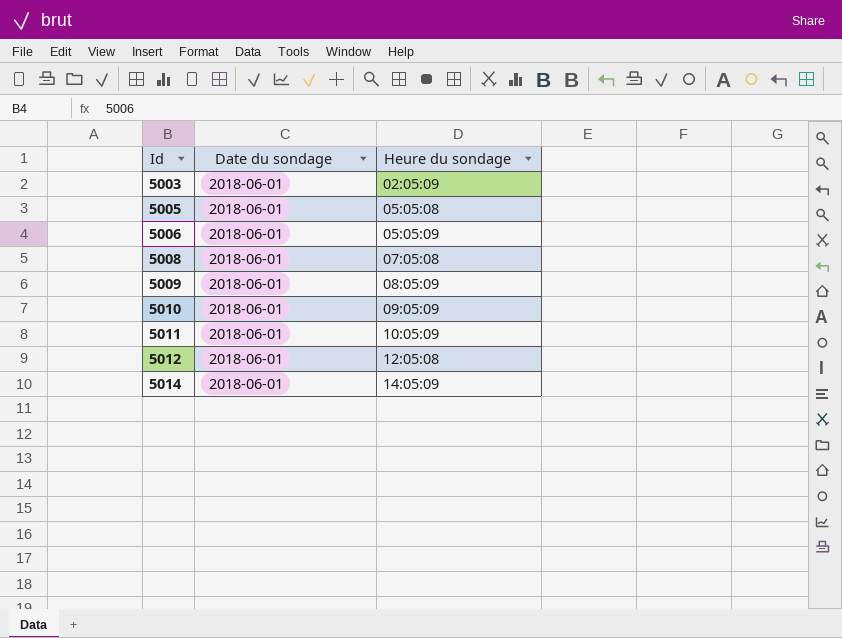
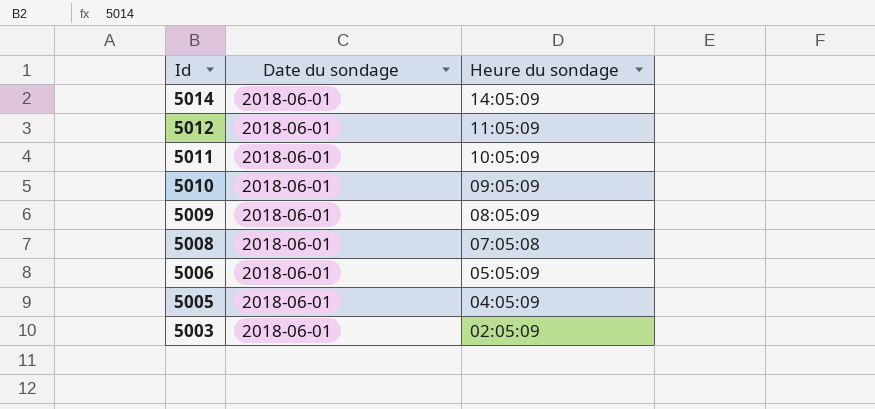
row order: Id ascending -> Id descending
5012 | Heure du sondage: 12:05:08 -> 11:05:09
5005 | Heure du sondage: 05:05:08 -> 04:05:09

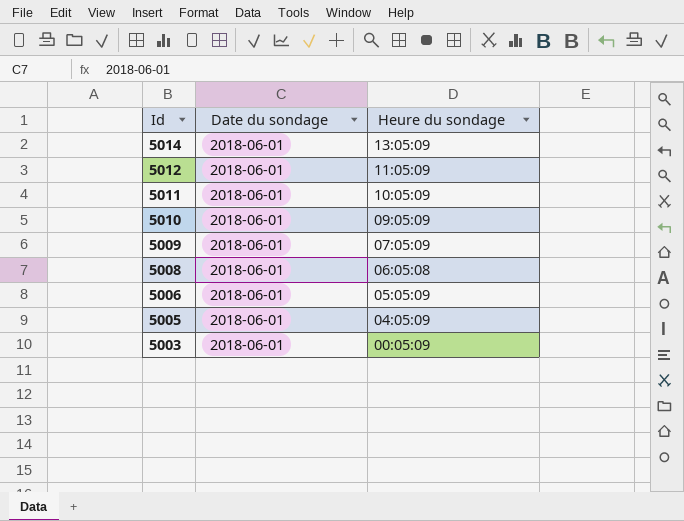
5014 | Heure du sondage: 14:05:09 -> 13:05:09
5009 | Heure du sondage: 08:05:09 -> 07:05:09
5008 | Heure du sondage: 07:05:08 -> 06:05:08
5003 | Heure du sondage: 02:05:09 -> 00:05:09

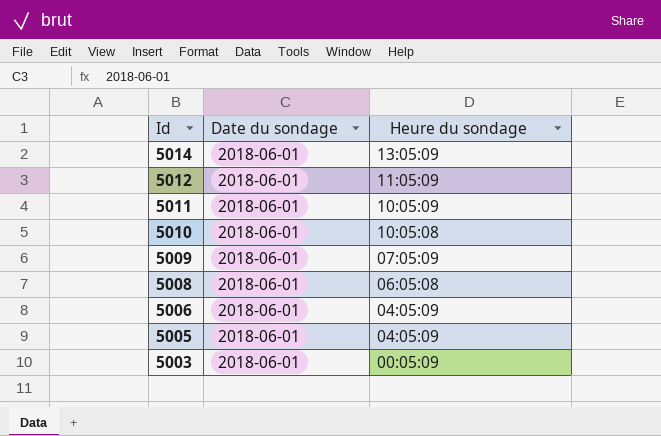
5010 | Heure du sondage: 09:05:09 -> 10:05:08
5006 | Heure du sondage: 05:05:09 -> 04:05:09

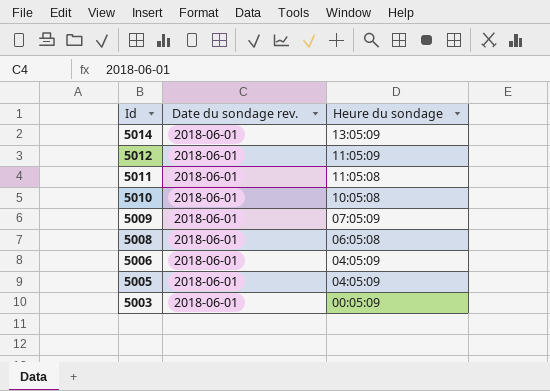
column name: Date du sondage -> Date du sondage rev.
5011 | Heure du sondage: 10:05:09 -> 11:05:08

